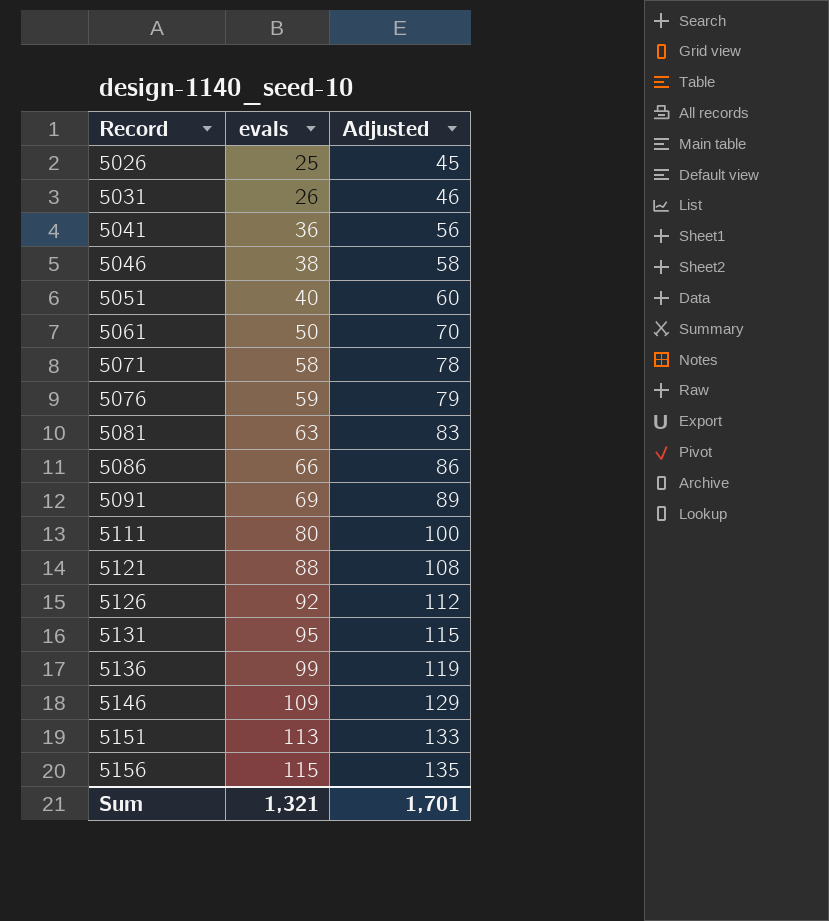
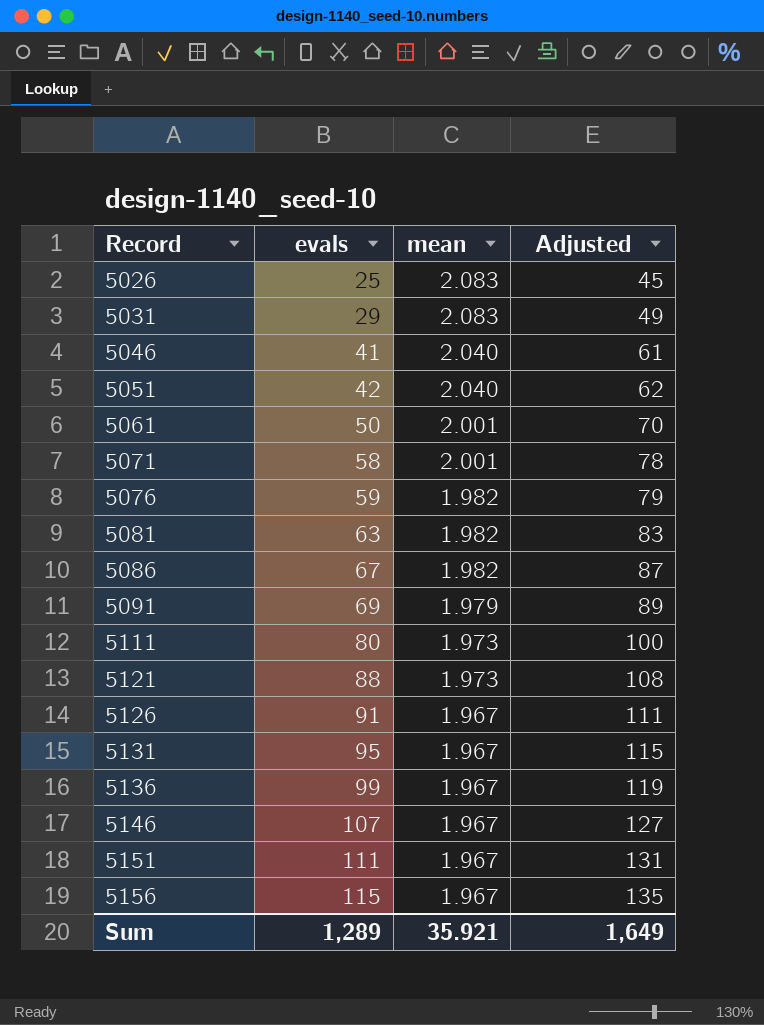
column mean | position: none -> 3
row 5041: 36 | 56 -> none
5031 | evals: 26 -> 29
5031 | Adjusted: 46 -> 49
5046 | evals: 38 -> 41
5046 | Adjusted: 58 -> 61
5051 | evals: 40 -> 42
5051 | Adjusted: 60 -> 62
5086 | evals: 66 -> 67
5086 | Adjusted: 86 -> 87
5126 | evals: 92 -> 91
5126 | Adjusted: 112 -> 111
5146 | evals: 109 -> 107
5146 | Adjusted: 129 -> 127
5151 | evals: 113 -> 111
5151 | Adjusted: 133 -> 131
Sum | evals: 1,321 -> 1,289
Sum | Adjusted: 1,701 -> 1,649

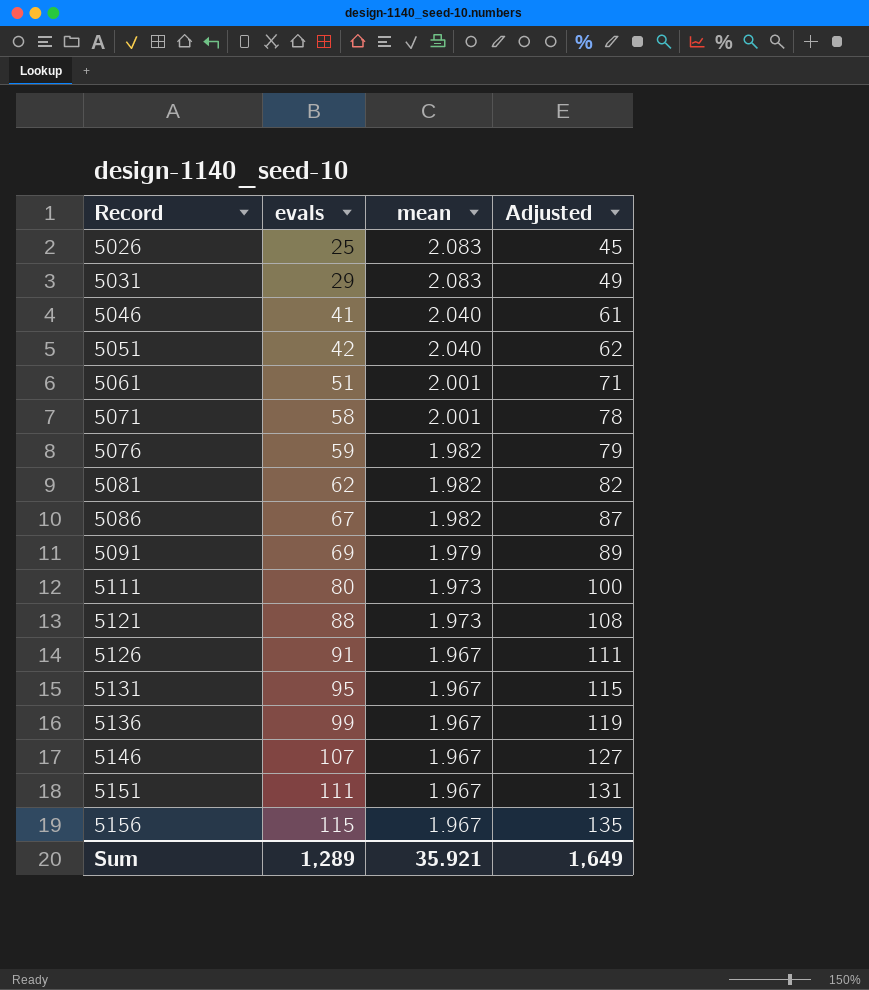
5061 | evals: 50 -> 51
5061 | Adjusted: 70 -> 71
5081 | evals: 63 -> 62
5081 | Adjusted: 83 -> 82

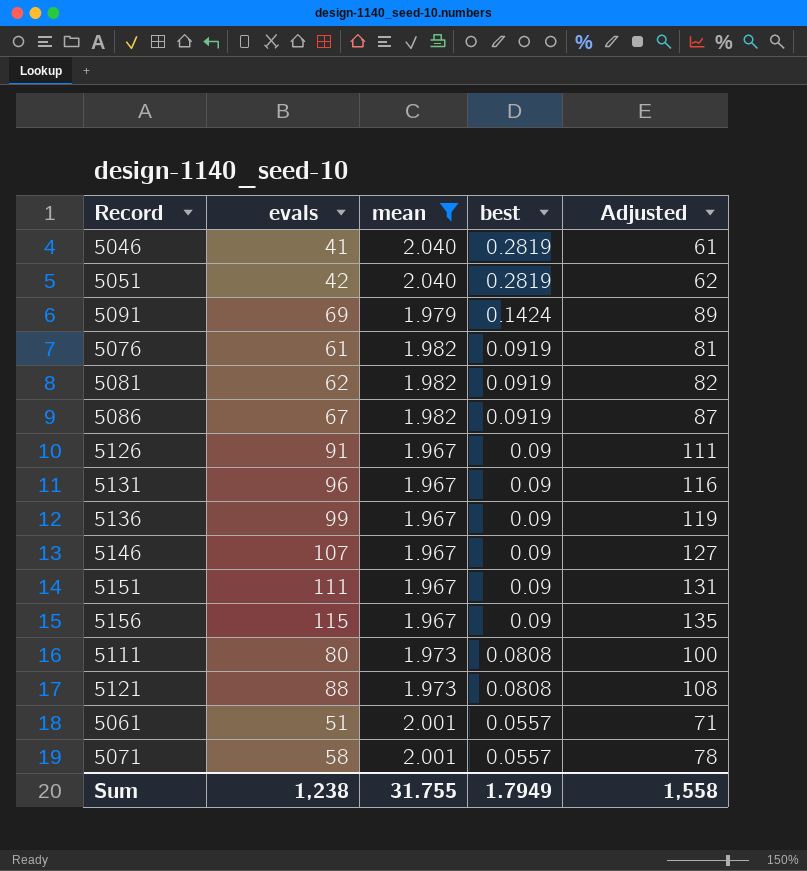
filter: none -> mean != 2.083
row order: Record ascending -> best descending
column best | position: none -> 4
5076 | evals: 59 -> 61
5076 | Adjusted: 79 -> 81
5131 | evals: 95 -> 96
5131 | Adjusted: 115 -> 116
Sum | evals: 1,289 -> 1,238
Sum | mean: 35.921 -> 31.755
Sum | Adjusted: 1,649 -> 1,558

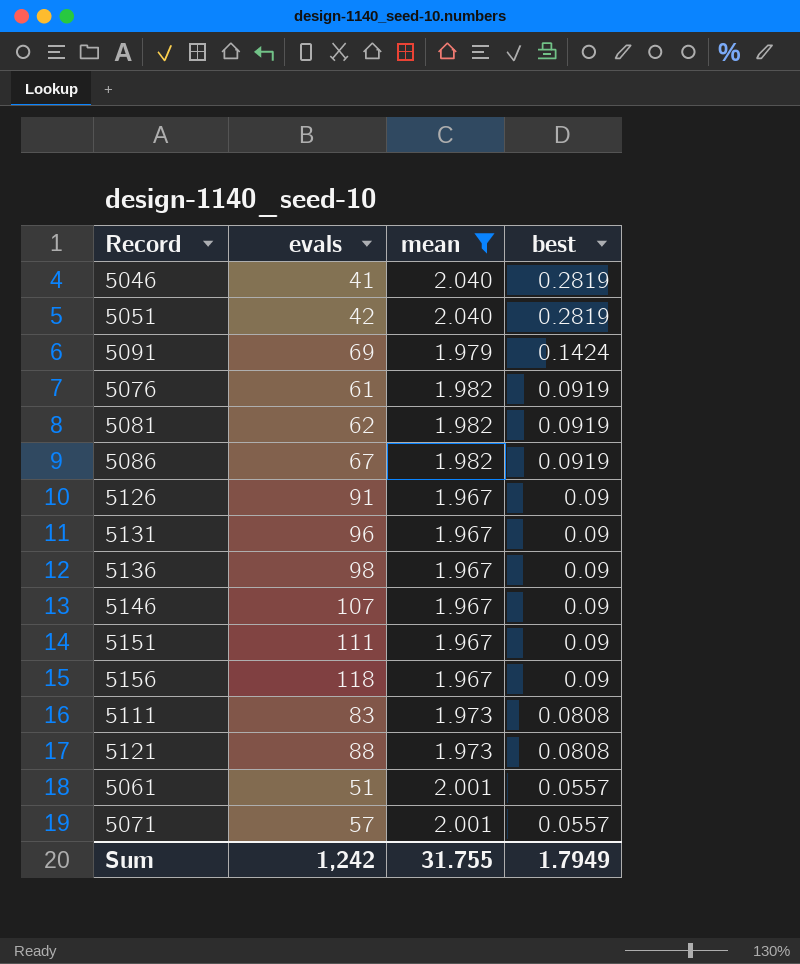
column Adjusted | formula: [evals] + 20 -> none
5136 | evals: 99 -> 98
5156 | evals: 115 -> 118
5111 | evals: 80 -> 83
5071 | evals: 58 -> 57
Sum | evals: 1,238 -> 1,242

